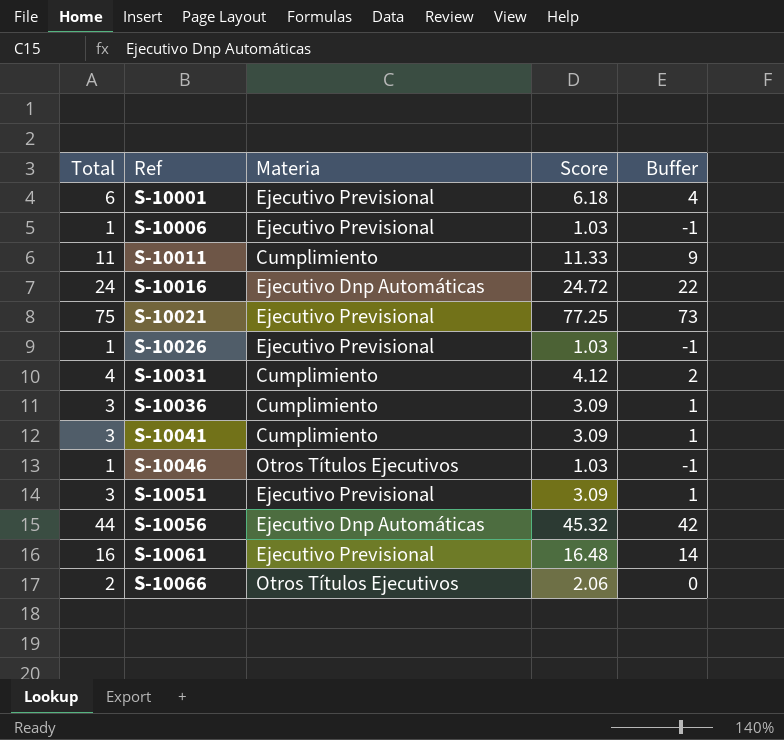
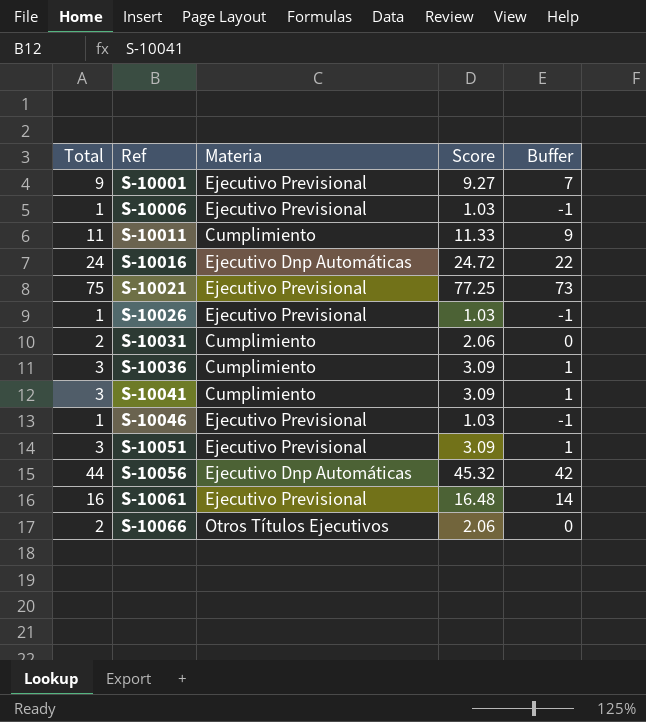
S-10001 | Total: 6 -> 9
S-10001 | Score: 6.18 -> 9.27
S-10001 | Buffer: 4 -> 7
S-10031 | Total: 4 -> 2
S-10031 | Score: 4.12 -> 2.06
S-10031 | Buffer: 2 -> 0
S-10046 | Materia: Otros Títulos Ejecutivos -> Ejecutivo Previsional

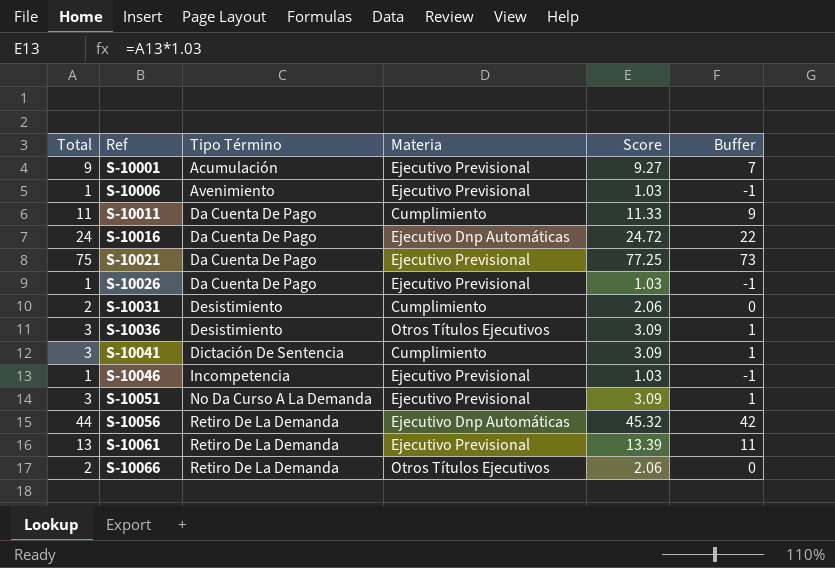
column Tipo Término | position: none -> 3
S-10036 | Materia: Cumplimiento -> Otros Títulos Ejecutivos
S-10061 | Total: 16 -> 13
S-10061 | Score: 16.48 -> 13.39
S-10061 | Buffer: 14 -> 11

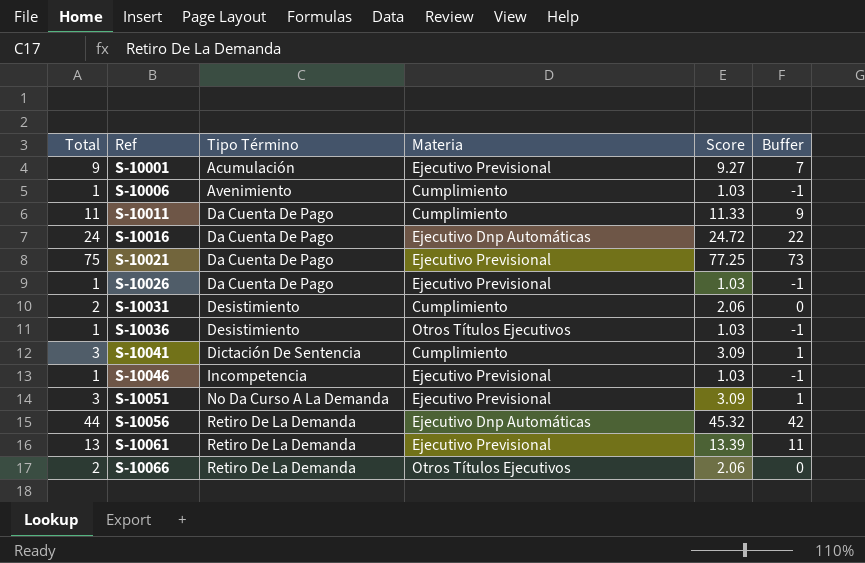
S-10006 | Materia: Ejecutivo Previsional -> Cumplimiento
S-10036 | Total: 3 -> 1
S-10036 | Score: 3.09 -> 1.03
S-10036 | Buffer: 1 -> -1

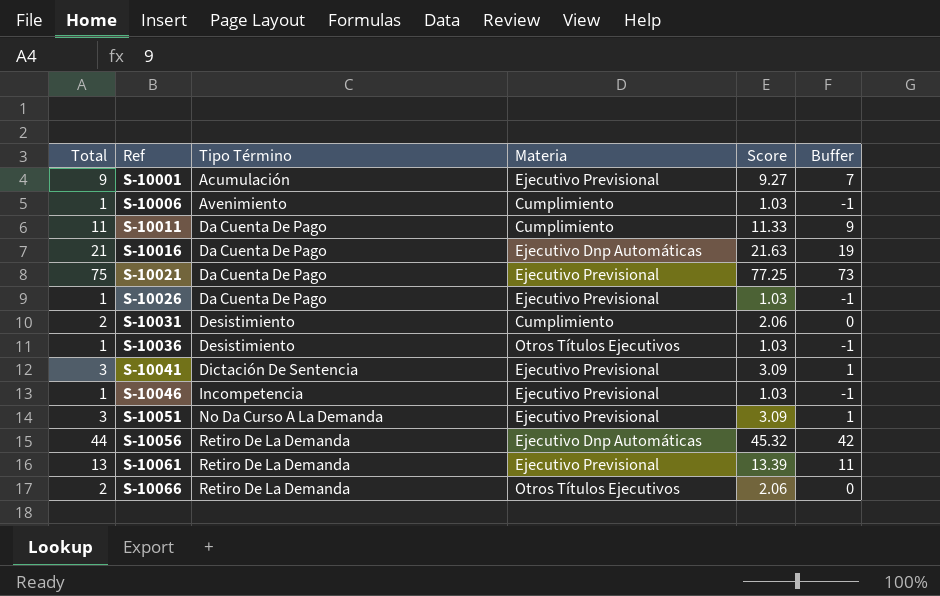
S-10016 | Total: 24 -> 21
S-10016 | Score: 24.72 -> 21.63
S-10016 | Buffer: 22 -> 19
S-10041 | Materia: Cumplimiento -> Ejecutivo Previsional

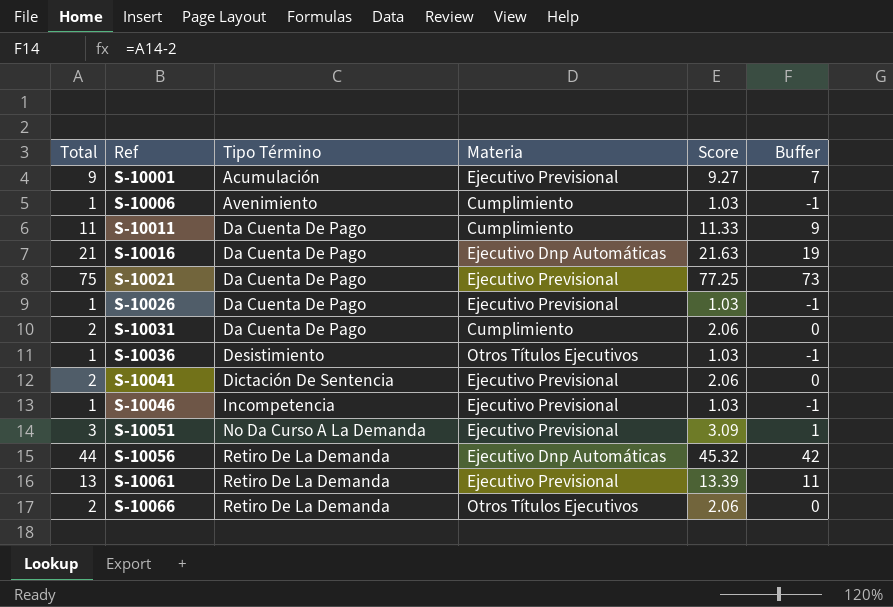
S-10031 | Tipo Término: Desistimiento -> Da Cuenta De Pago
S-10041 | Total: 3 -> 2
S-10041 | Score: 3.09 -> 2.06
S-10041 | Buffer: 1 -> 0

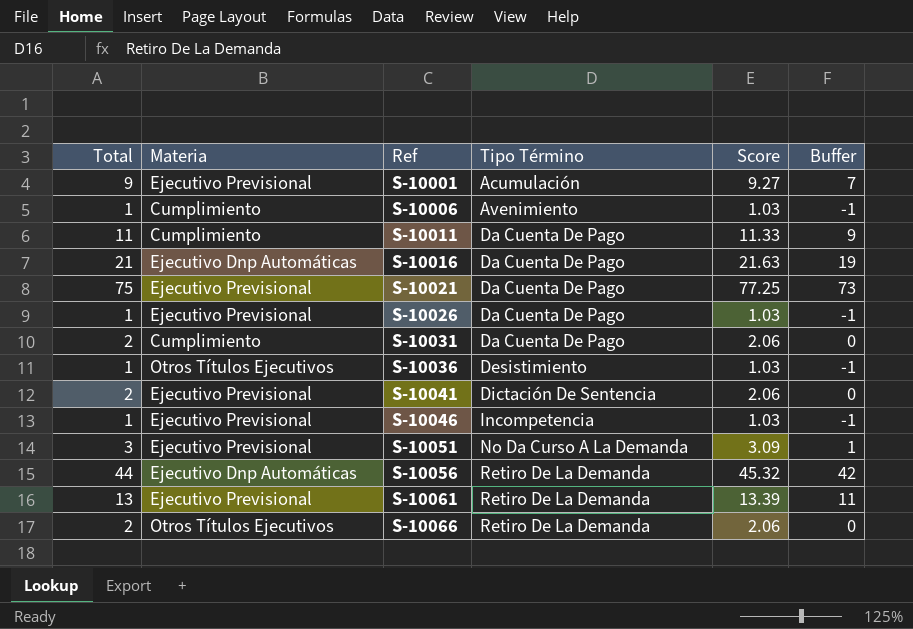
column Materia | position: 4 -> 2

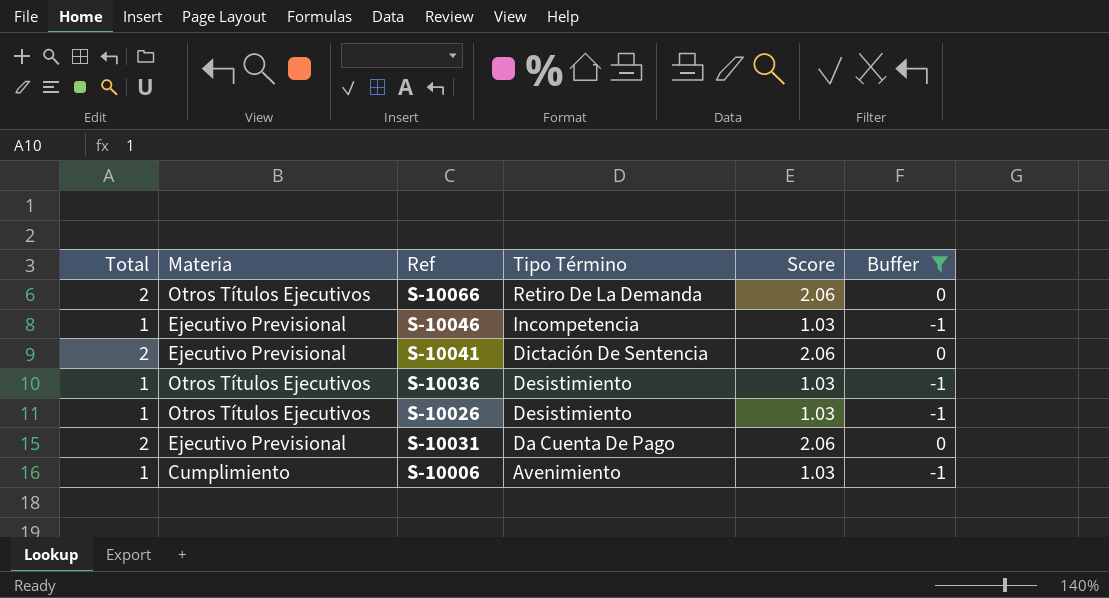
filter: none -> Buffer <= 0
row order: Ref ascending -> Tipo Término descending
S-10026 | Materia: Ejecutivo Previsional -> Otros Títulos Ejecutivos
S-10026 | Tipo Término: Da Cuenta De Pago -> Desistimiento
S-10031 | Materia: Cumplimiento -> Ejecutivo Previsional

